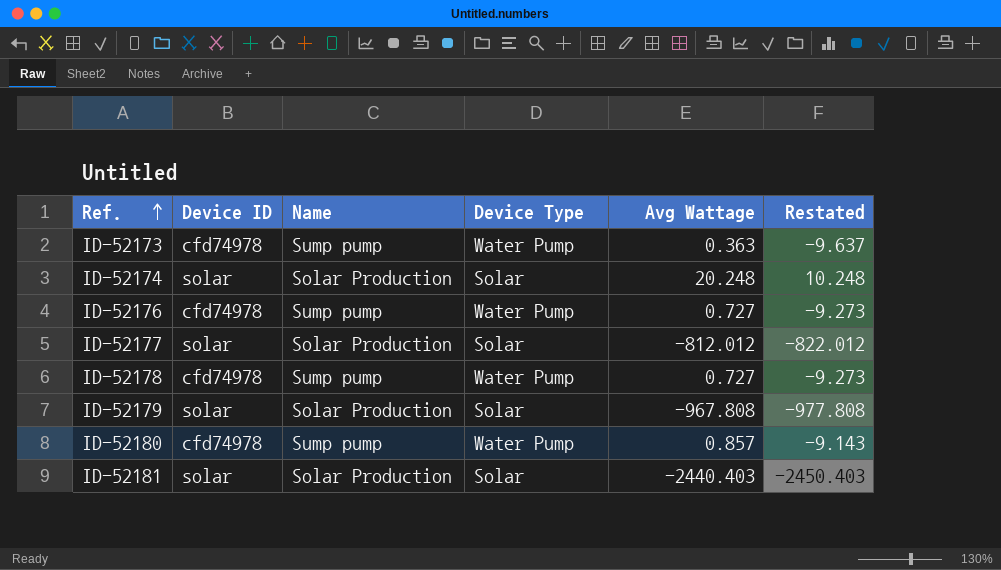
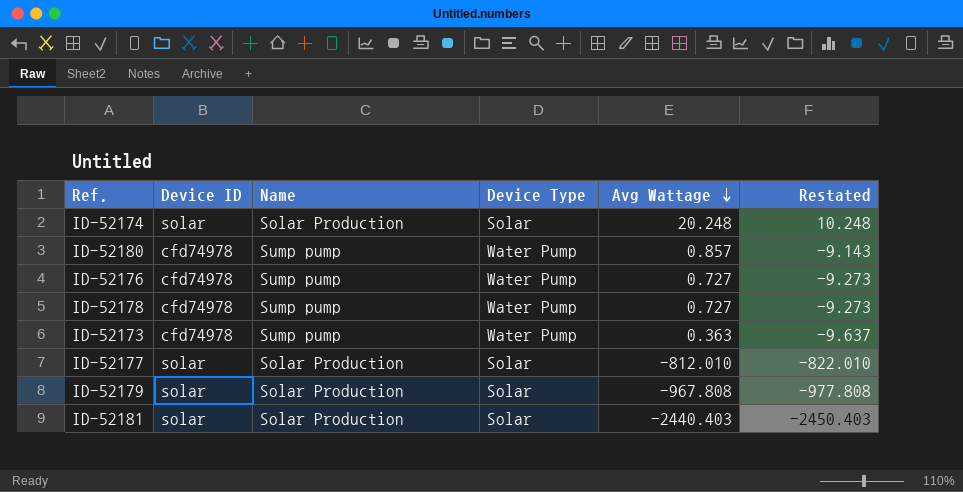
row order: Ref. ascending -> Avg Wattage descending
ID-52177 | Avg Wattage: -812.012 -> -812.010
ID-52177 | Restated: -822.012 -> -822.010

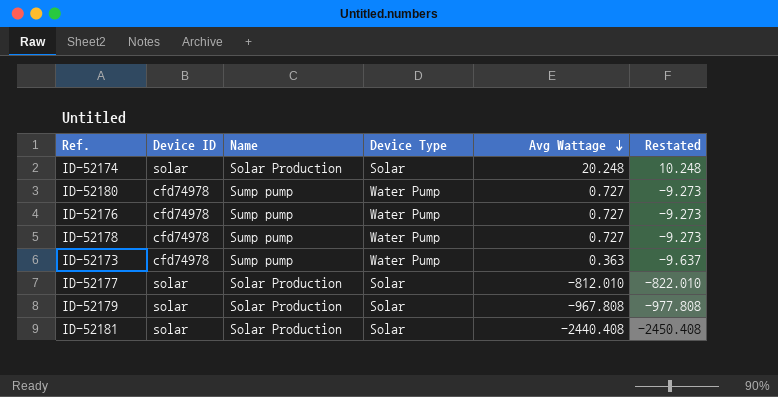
ID-52180 | Avg Wattage: 0.857 -> 0.727
ID-52180 | Restated: -9.143 -> -9.273
ID-52181 | Avg Wattage: -2440.403 -> -2440.408
ID-52181 | Restated: -2450.403 -> -2450.408

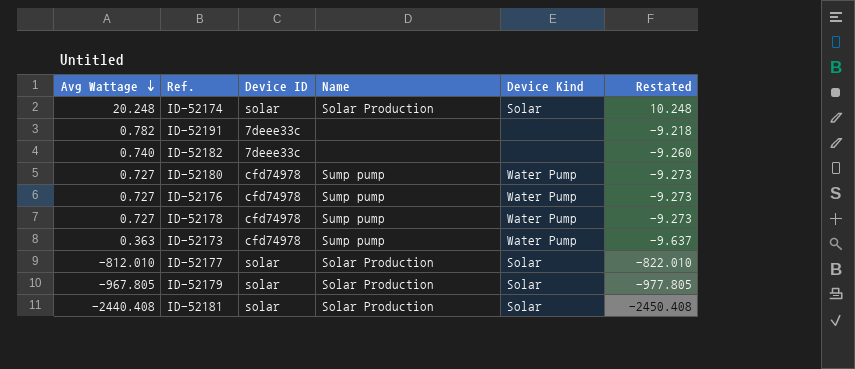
column Avg Wattage | position: 5 -> 1
column name: Device Type -> Device Kind
row ID-52191: none -> 0.782 | 7deee33c | none | none | -9.218
row ID-52182: none -> 0.740 | 7deee33c | none | none | -9.260
ID-52179 | Avg Wattage: -967.808 -> -967.805
ID-52179 | Restated: -977.808 -> -977.805

